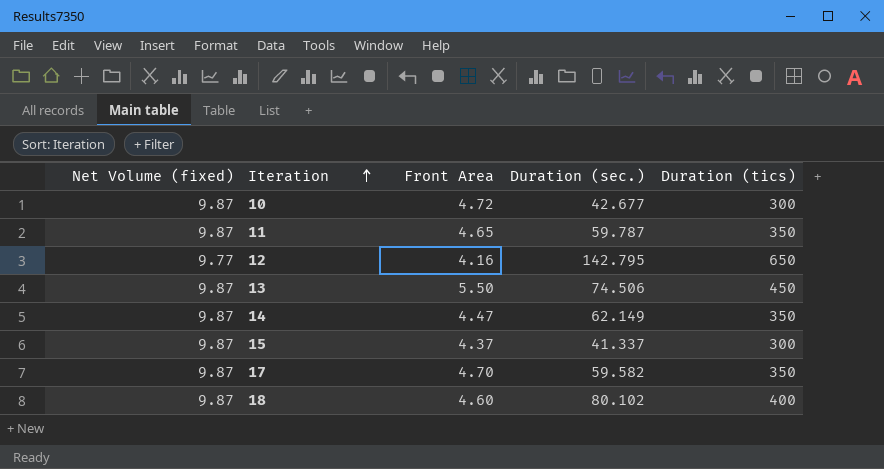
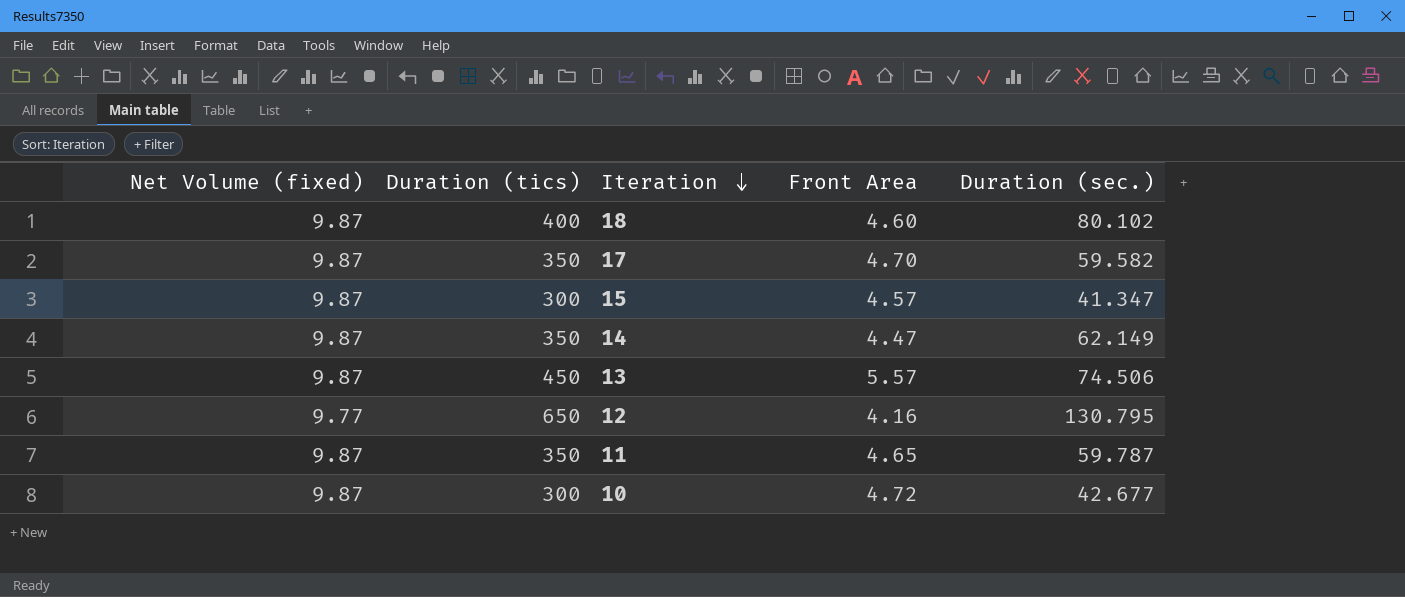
row order: Iteration ascending -> Iteration descending
column Duration (tics) | position: 5 -> 2
15 | Front Area: 4.37 -> 4.57
15 | Duration (sec.): 41.337 -> 41.347
13 | Front Area: 5.50 -> 5.57
12 | Duration (sec.): 142.795 -> 130.795

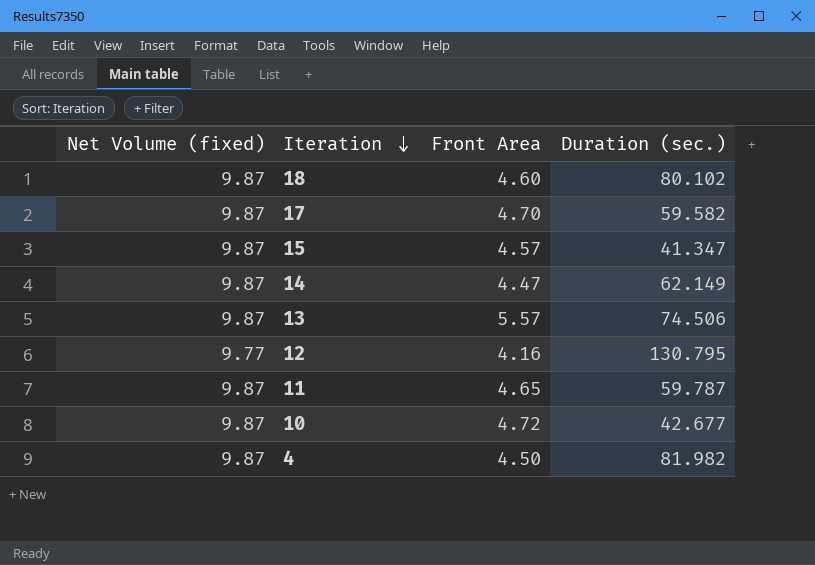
column Duration (tics) | position: 2 -> none
row 4: none -> 9.87 | 4.50 | 81.982

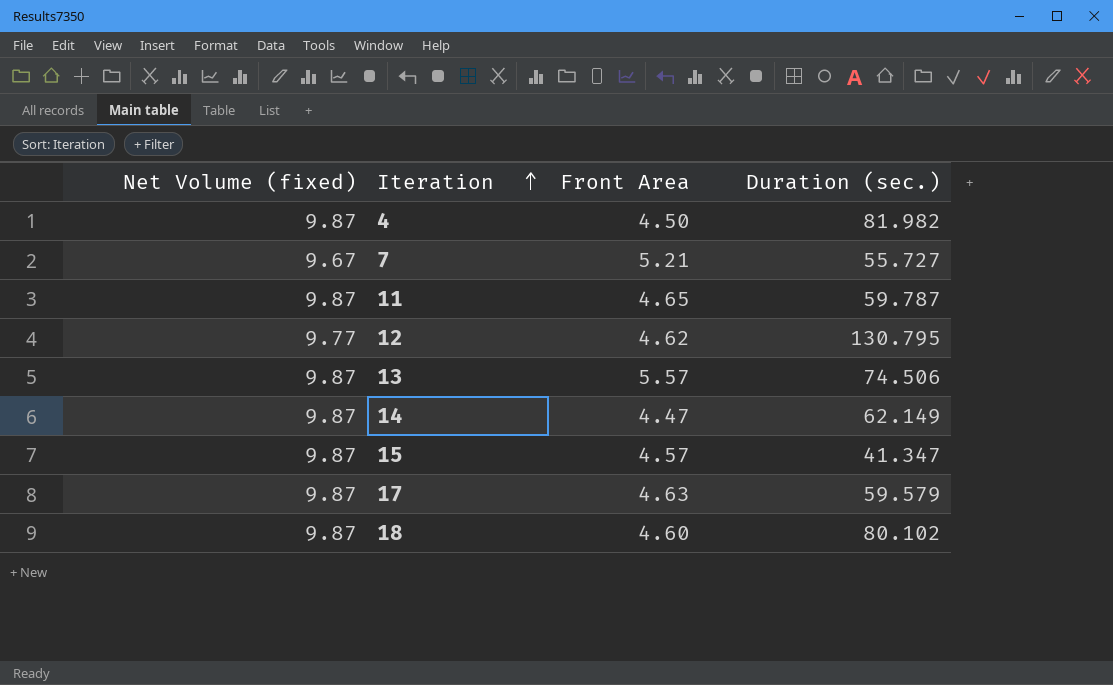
row order: Iteration descending -> Iteration ascending
row 10: 9.87 | 4.72 | 42.677 -> none
row 7: none -> 9.67 | 5.21 | 55.727
12 | Front Area: 4.16 -> 4.62
17 | Front Area: 4.70 -> 4.63
17 | Duration (sec.): 59.582 -> 59.579

